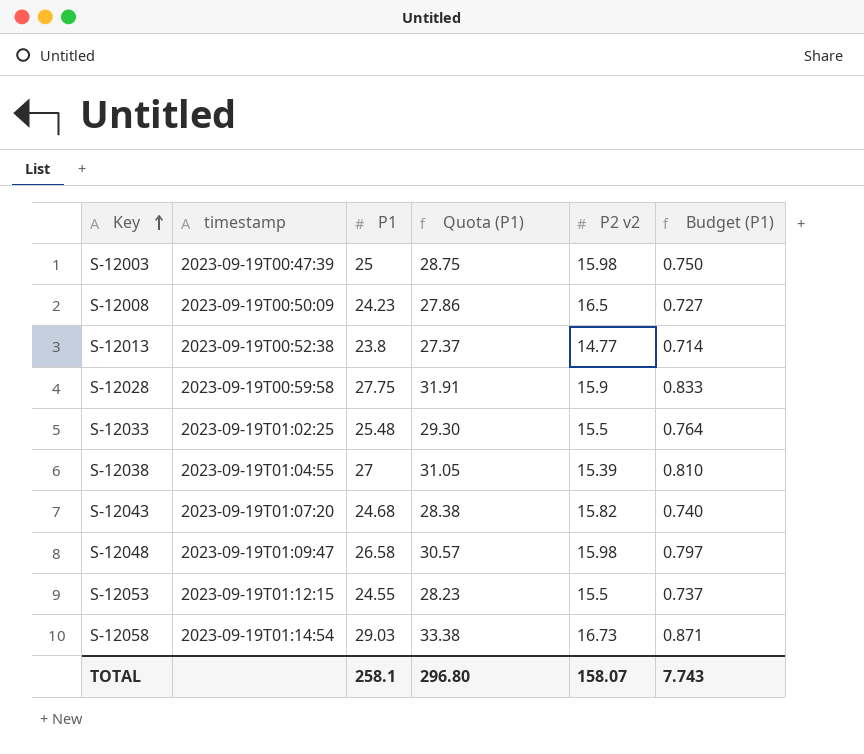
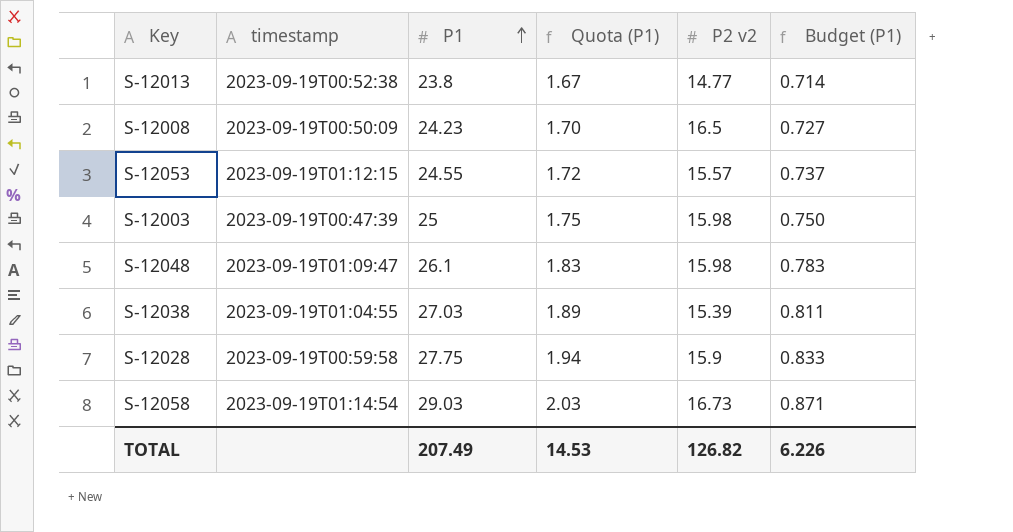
row order: Key ascending -> P1 ascending
column Quota (P1) | formula: [P1] * 1.15 -> [P1] * 0.07
row S-12033: 2023-09-19T01:02:25 | 25.48 | 29.30 | 15.5 | 0.764 -> none
row S-12043: 2023-09-19T01:07:20 | 24.68 | 28.38 | 15.82 | 0.740 -> none
S-12053 | P2 v2: 15.5 -> 15.57
S-12048 | P1: 26.58 -> 26.1
S-12048 | Budget (P1): 0.797 -> 0.783
S-12038 | P1: 27 -> 27.03
S-12038 | Budget (P1): 0.810 -> 0.811
TOTAL | P1: 258.1 -> 207.49
TOTAL | Quota (P1): 296.80 -> 14.53
TOTAL | P2 v2: 158.07 -> 126.82
TOTAL | Budget (P1): 7.743 -> 6.226

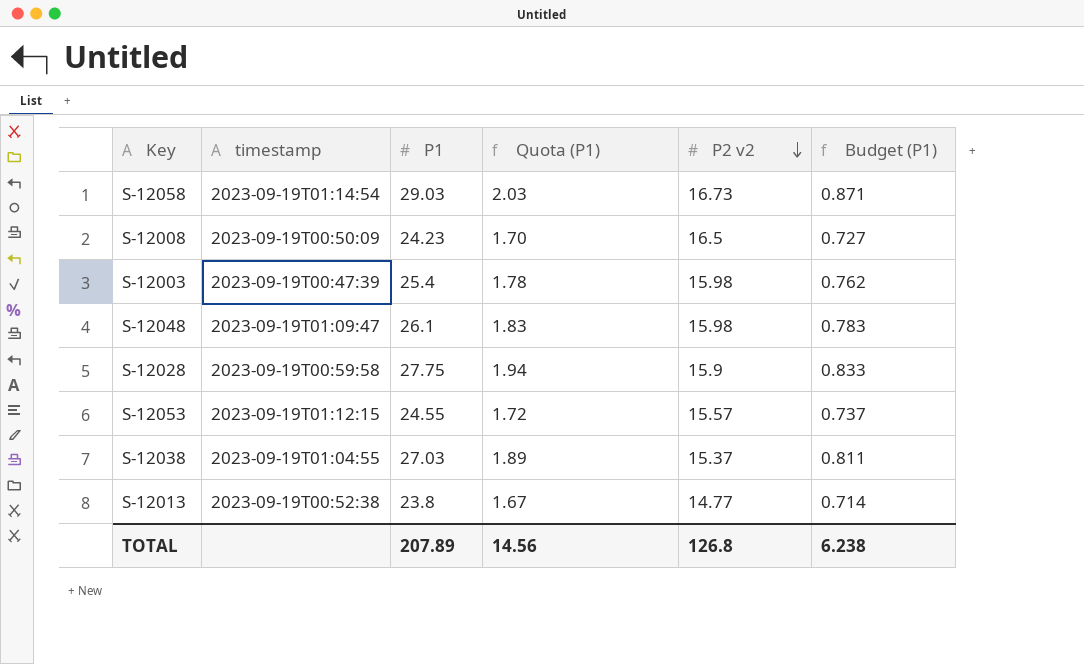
row order: P1 ascending -> P2 v2 descending
S-12003 | P1: 25 -> 25.4
S-12003 | Quota (P1): 1.75 -> 1.78
S-12003 | Budget (P1): 0.750 -> 0.762
S-12038 | P2 v2: 15.39 -> 15.37
TOTAL | P1: 207.49 -> 207.89
TOTAL | Quota (P1): 14.53 -> 14.56
TOTAL | P2 v2: 126.82 -> 126.8
TOTAL | Budget (P1): 6.226 -> 6.238

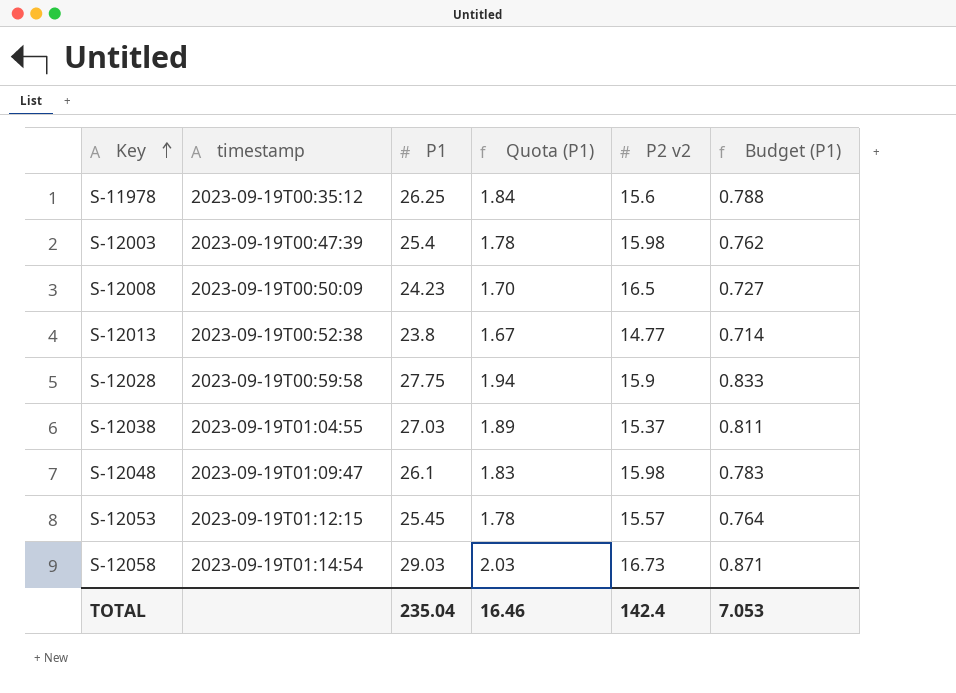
row order: P2 v2 descending -> Key ascending
row S-11978: none -> 2023-09-19T00:35:12 | 26.25 | 1.84 | 15.6 | 0.788
S-12053 | P1: 24.55 -> 25.45
S-12053 | Quota (P1): 1.72 -> 1.78
S-12053 | Budget (P1): 0.737 -> 0.764
TOTAL | P1: 207.89 -> 235.04
TOTAL | Quota (P1): 14.56 -> 16.46
TOTAL | P2 v2: 126.8 -> 142.4
TOTAL | Budget (P1): 6.238 -> 7.053

